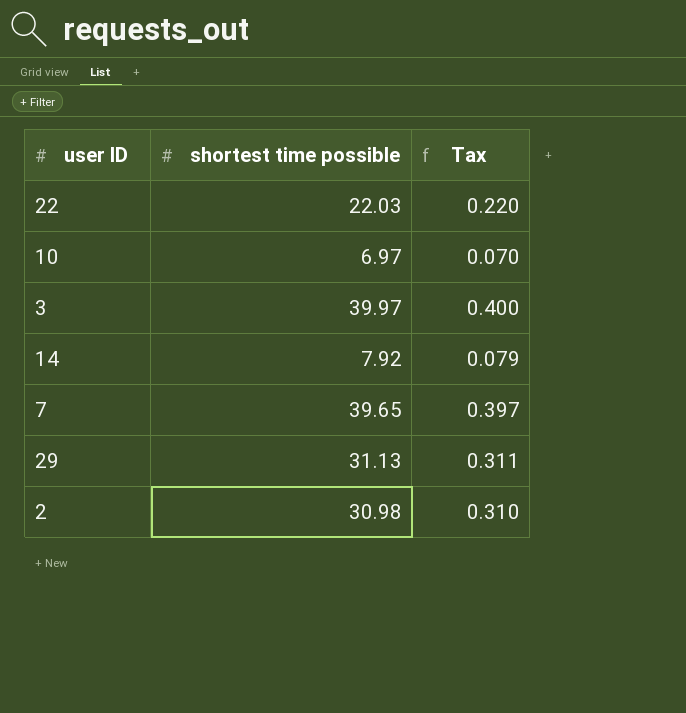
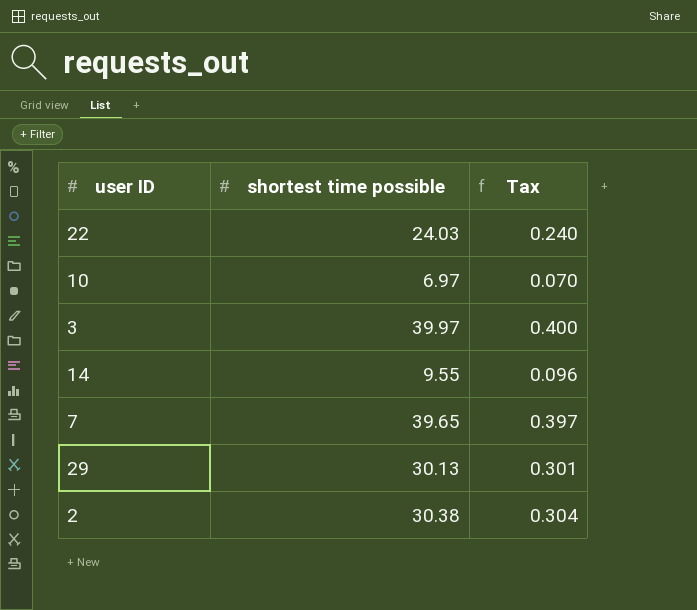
22 | shortest time possible: 22.03 -> 24.03
22 | Tax: 0.220 -> 0.240
14 | shortest time possible: 7.92 -> 9.55
14 | Tax: 0.079 -> 0.096
29 | shortest time possible: 31.13 -> 30.13
29 | Tax: 0.311 -> 0.301
2 | shortest time possible: 30.98 -> 30.38
2 | Tax: 0.310 -> 0.304

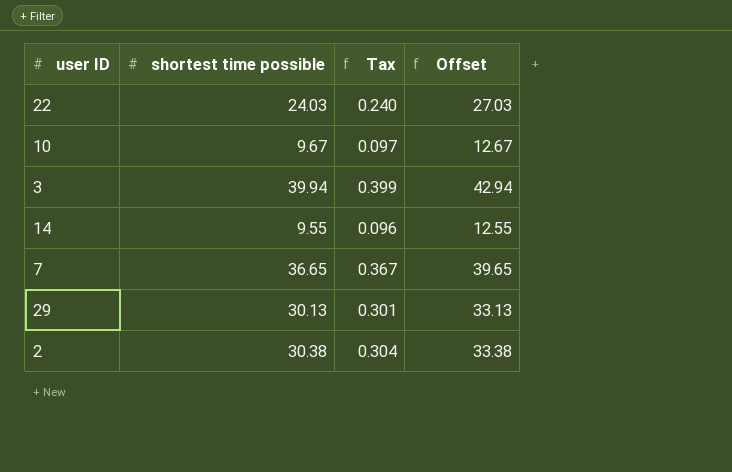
column Offset | formula: none -> [shortest time possible] + 3
10 | shortest time possible: 6.97 -> 9.67
10 | Tax: 0.070 -> 0.097
3 | shortest time possible: 39.97 -> 39.94
3 | Tax: 0.400 -> 0.399
7 | shortest time possible: 39.65 -> 36.65
7 | Tax: 0.397 -> 0.367

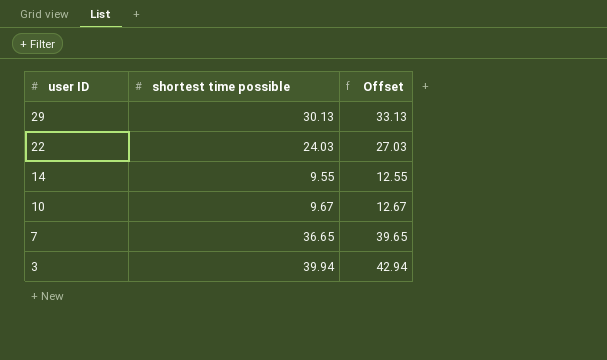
row order: none -> user ID descending
column Tax | formula: [shortest time possible] * 0.01 -> none
row 2: 30.38 | 0.304 | 33.38 -> none

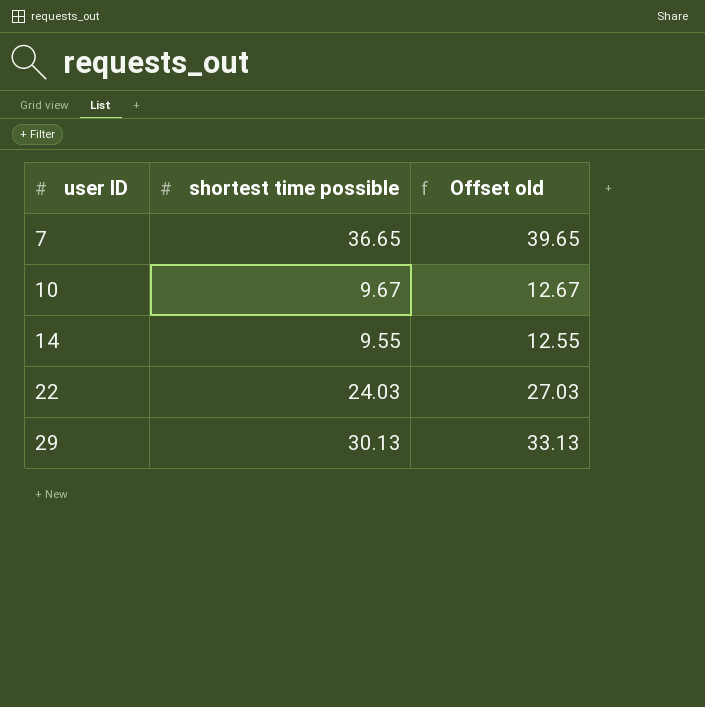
row order: user ID descending -> user ID ascending
column name: Offset -> Offset old
row 3: 39.94 | 42.94 -> none

